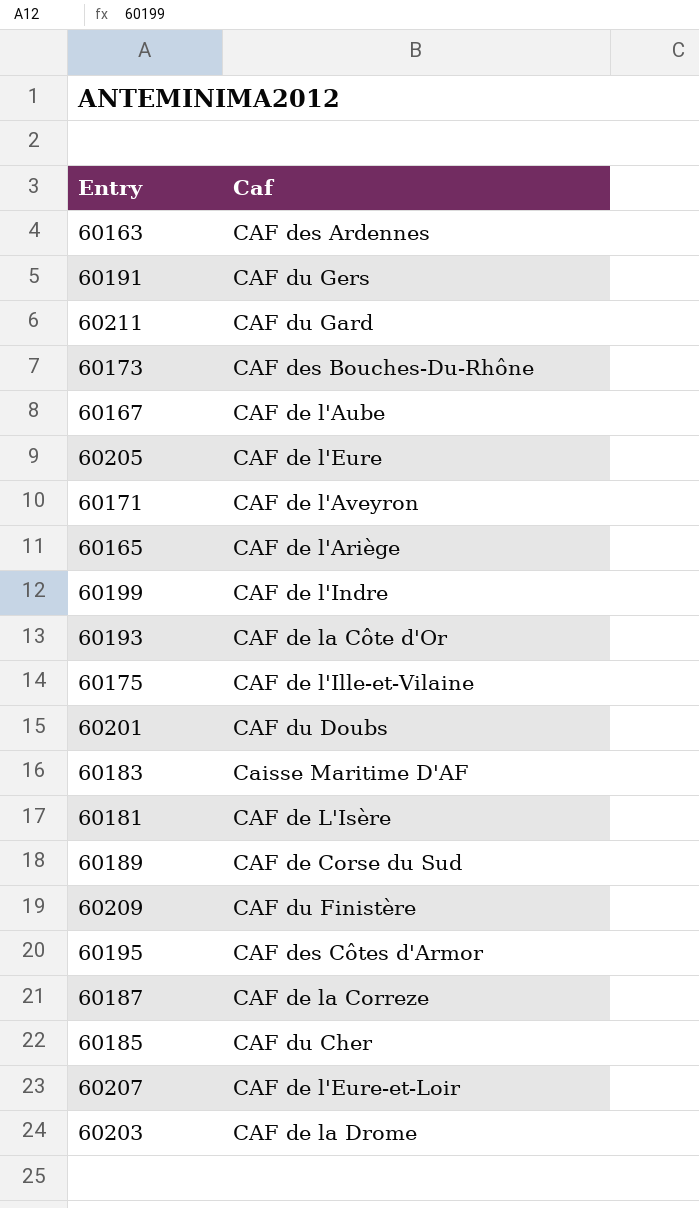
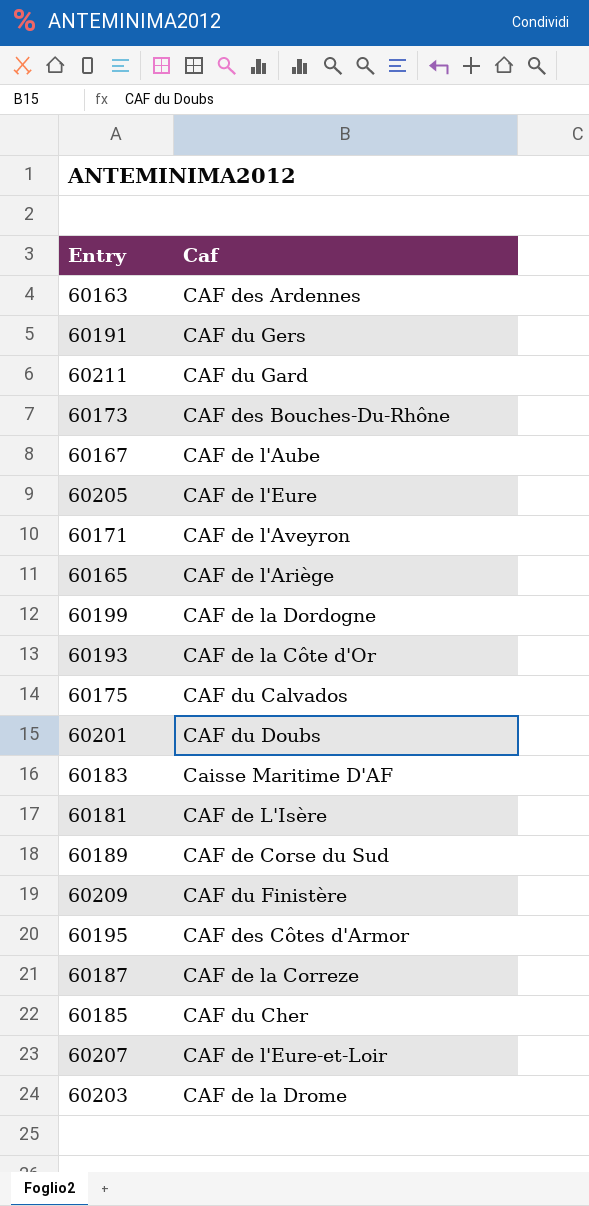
60199 | Caf: CAF de l'Indre -> CAF de la Dordogne
60175 | Caf: CAF de l'Ille-et-Vilaine -> CAF du Calvados

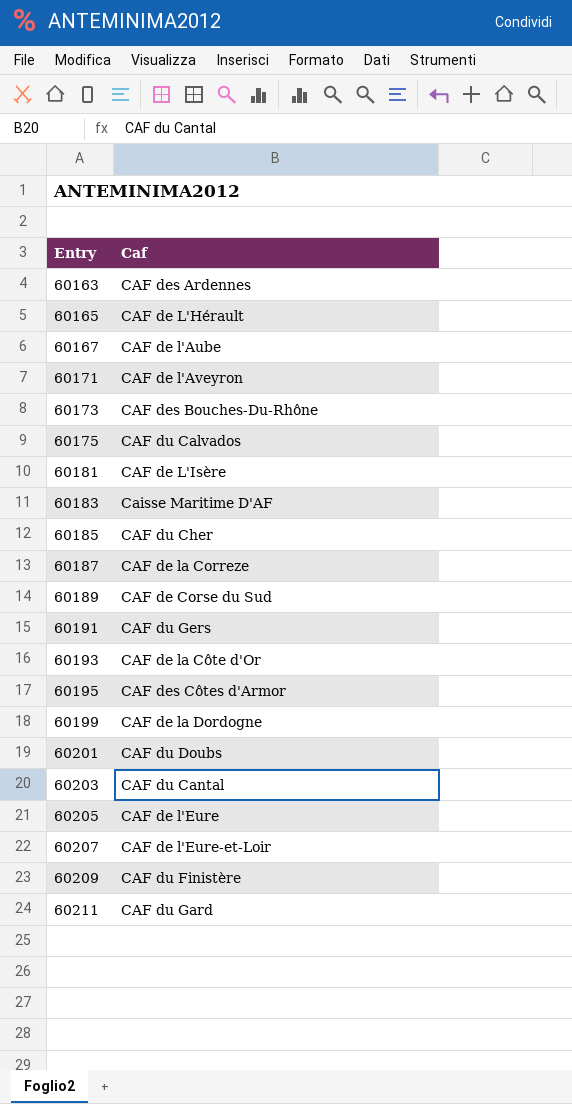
row order: none -> Entry ascending
60165 | Caf: CAF de l'Ariège -> CAF de L'Hérault
60203 | Caf: CAF de la Drome -> CAF du Cantal

